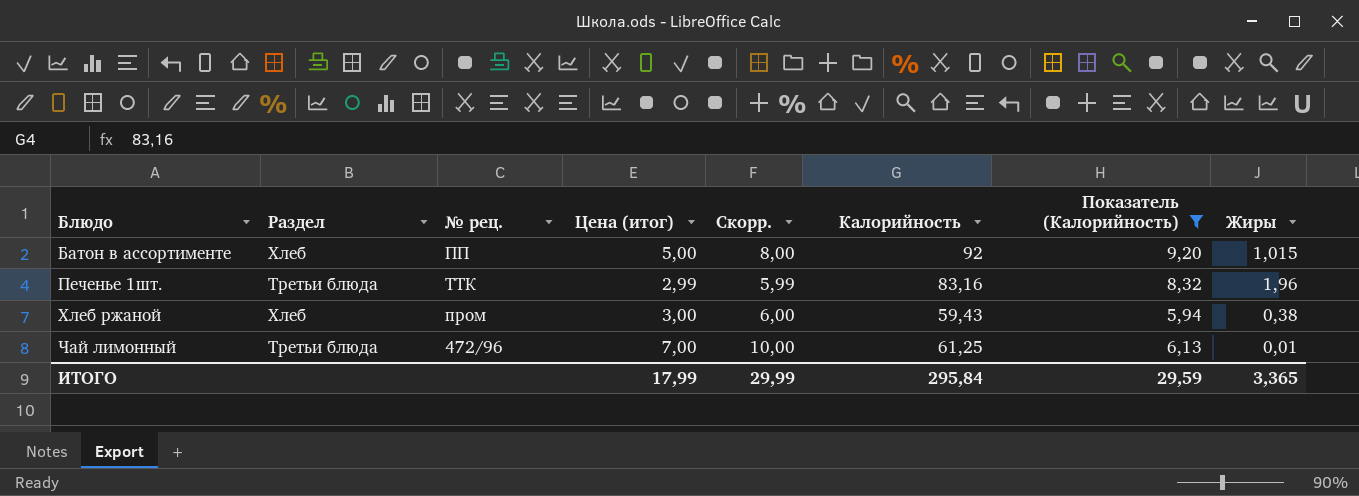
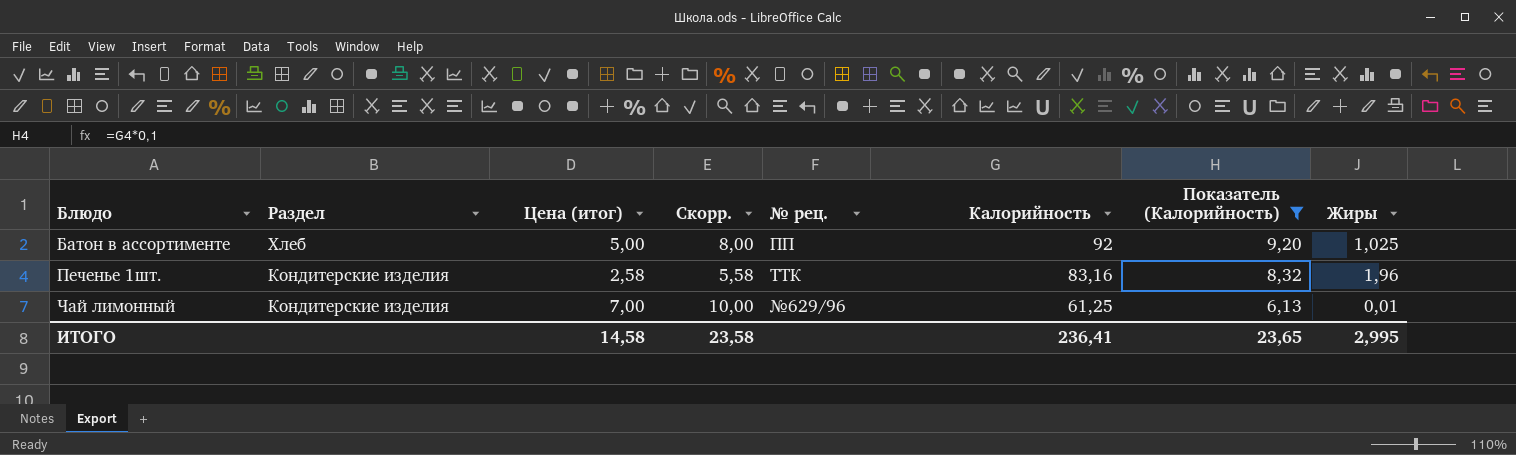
column № рец. | position: 3 -> 5
row Хлеб ржаной: Хлеб | пром | 3,00 | 6,00 | 59,43 | 5,94 | 0,38 -> none
Батон в ассортименте | Жиры: 1,015 -> 1,025
Печенье 1шт. | Раздел: Третьи блюда -> Кондитерские изделия
Печенье 1шт. | Цена (итог): 2,99 -> 2,58
Печенье 1шт. | Скорр.: 5,99 -> 5,58
Чай лимонный | Раздел: Третьи блюда -> Кондитерские изделия
Чай лимонный | № рец.: 472/96 -> №629/96
ИТОГО | Цена (итог): 17,99 -> 14,58
ИТОГО | Скорр.: 29,99 -> 23,58
ИТОГО | Калорийность: 295,84 -> 236,41
ИТОГО | Показатель (Калорийность): 29,59 -> 23,65
ИТОГО | Жиры: 3,365 -> 2,995

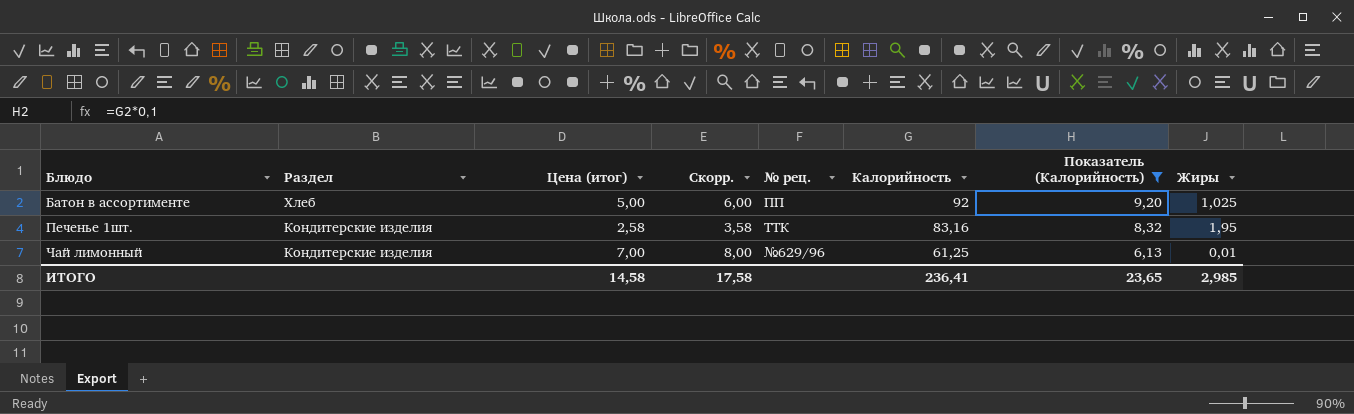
column Скорр. | formula: [Цена (итог)] + 3 -> [Цена (итог)] + 1
Печенье 1шт. | Жиры: 1,96 -> 1,95
ИТОГО | Скорр.: 23,58 -> 17,58
ИТОГО | Жиры: 2,995 -> 2,985

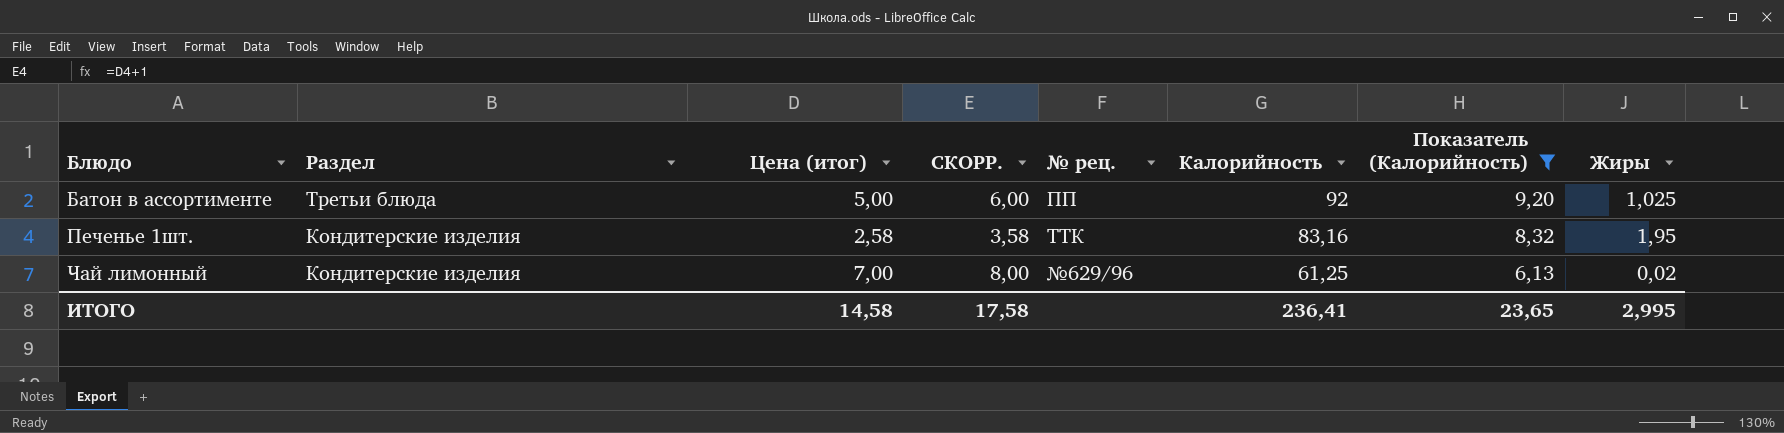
column name: Скорр. -> СКОРР.
Батон в ассортименте | Раздел: Хлеб -> Третьи блюда
Чай лимонный | Жиры: 0,01 -> 0,02
ИТОГО | Жиры: 2,985 -> 2,995

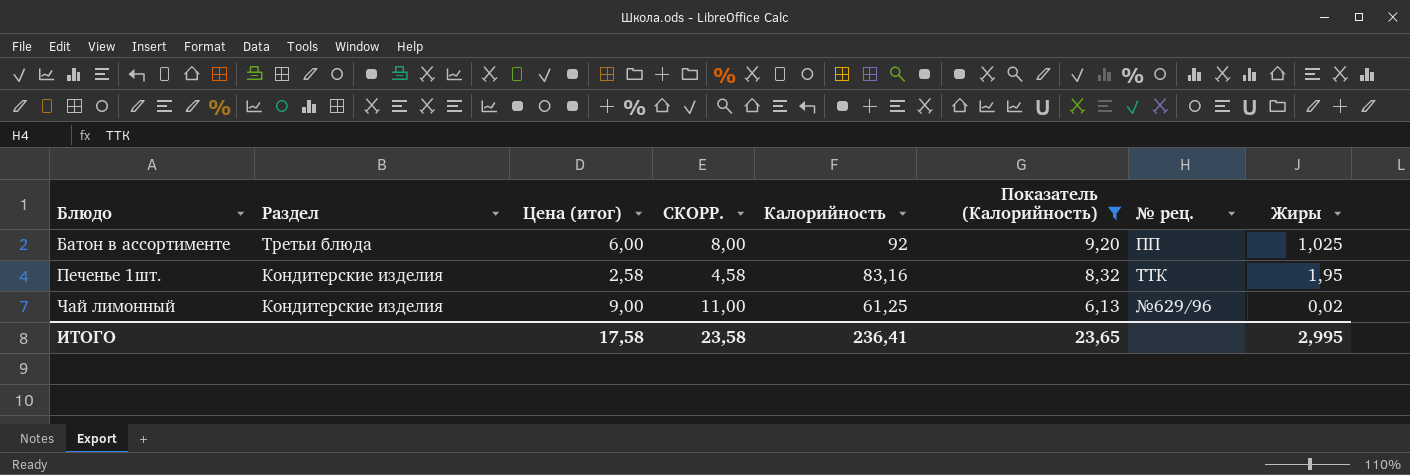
column СКОРР. | formula: [Цена (итог)] + 1 -> [Цена (итог)] + 2
column № рец. | position: 5 -> 7
Батон в ассортименте | Цена (итог): 5,00 -> 6,00
Чай лимонный | Цена (итог): 7,00 -> 9,00
ИТОГО | Цена (итог): 14,58 -> 17,58
ИТОГО | СКОРР.: 17,58 -> 23,58

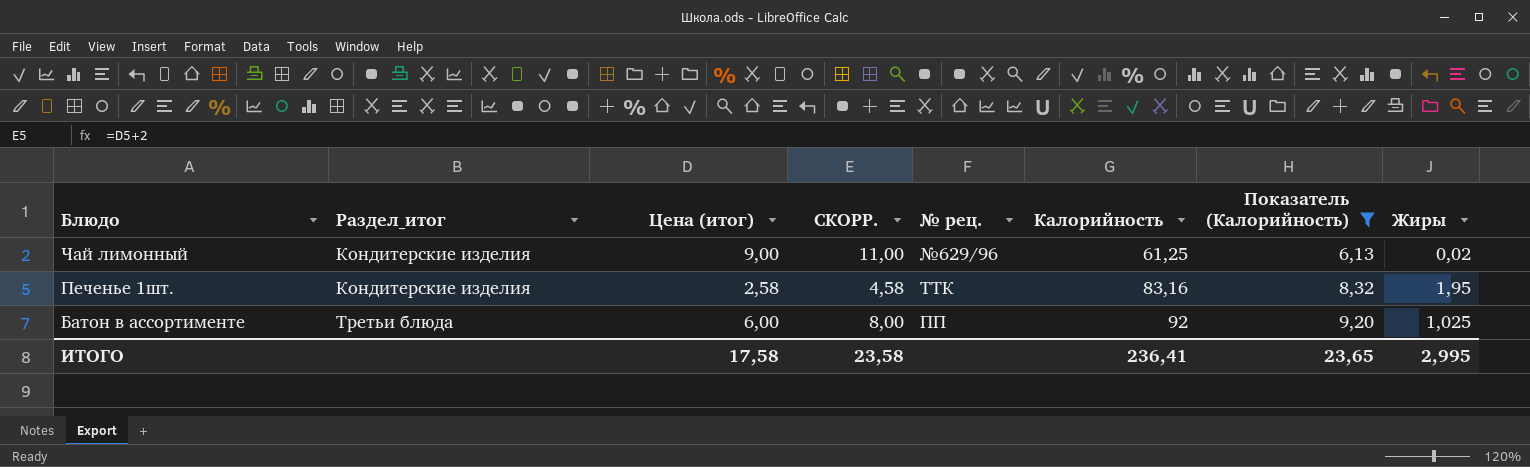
row order: Блюдо ascending -> Блюдо descending
column name: Раздел -> Раздел_итог
column № рец. | position: 7 -> 5

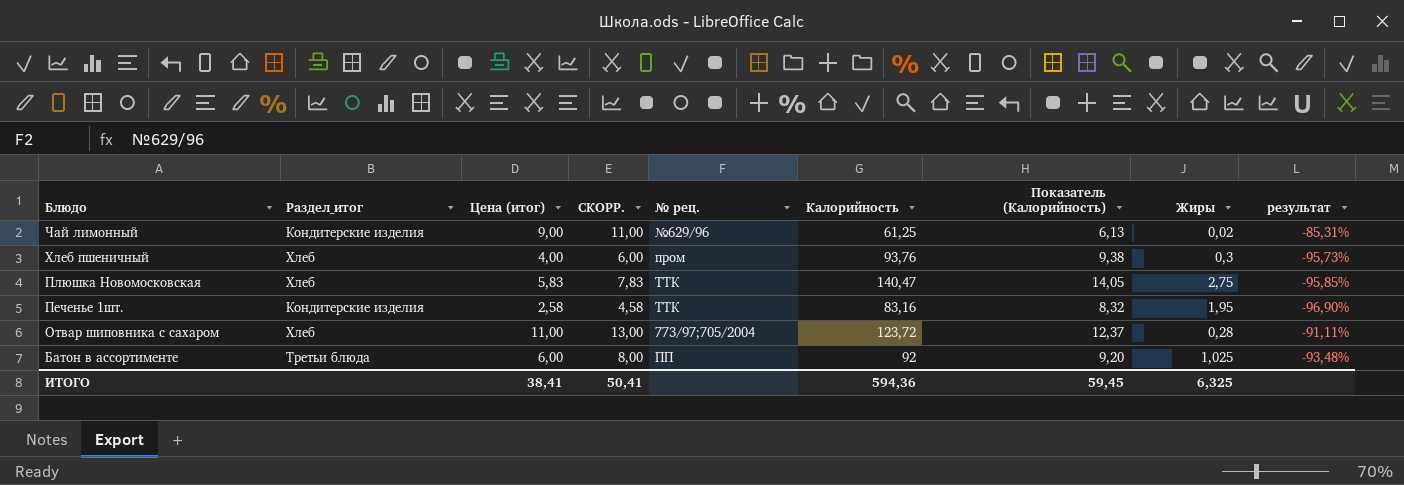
filter: Показатель (Калорийность) <= 9,20 -> none
column результат | formula: none -> ([Цена (итог)] - [Калорийность]) / [Калорийность]
ИТОГО | Цена (итог): 17,58 -> 38,41
ИТОГО | СКОРР.: 23,58 -> 50,41
ИТОГО | Калорийность: 236,41 -> 594,36
ИТОГО | Показатель (Калорийность): 23,65 -> 59,45
ИТОГО | Жиры: 2,995 -> 6,325

